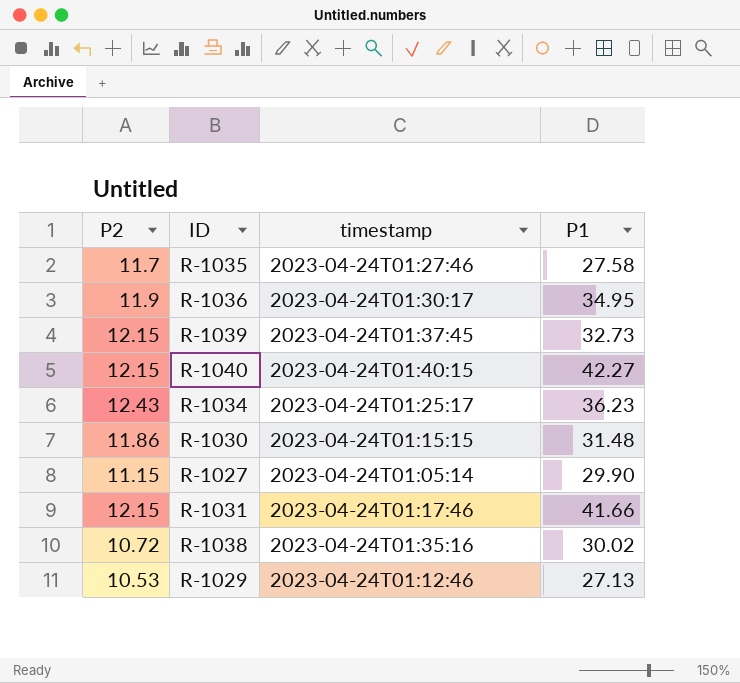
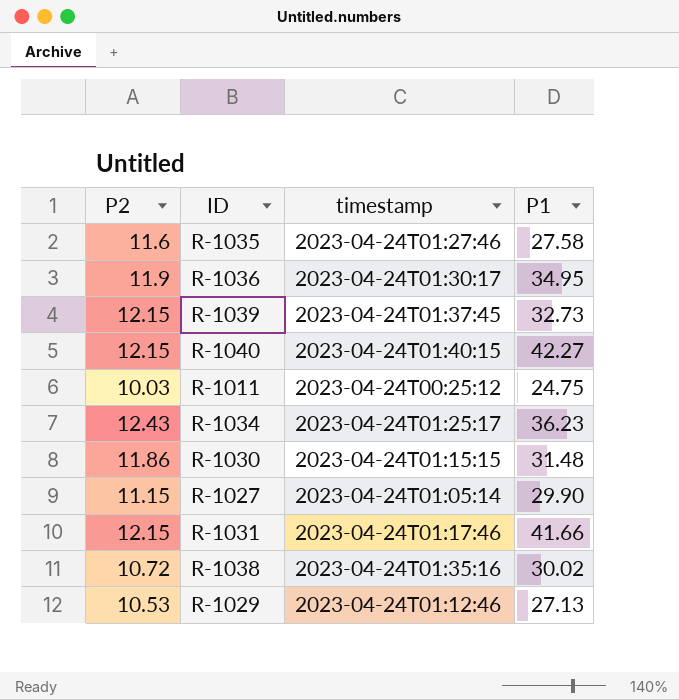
R-1035 | P2: 11.7 -> 11.6
row R-1011: none -> 10.03 | 2023-04-24T00:25:12 | 24.75

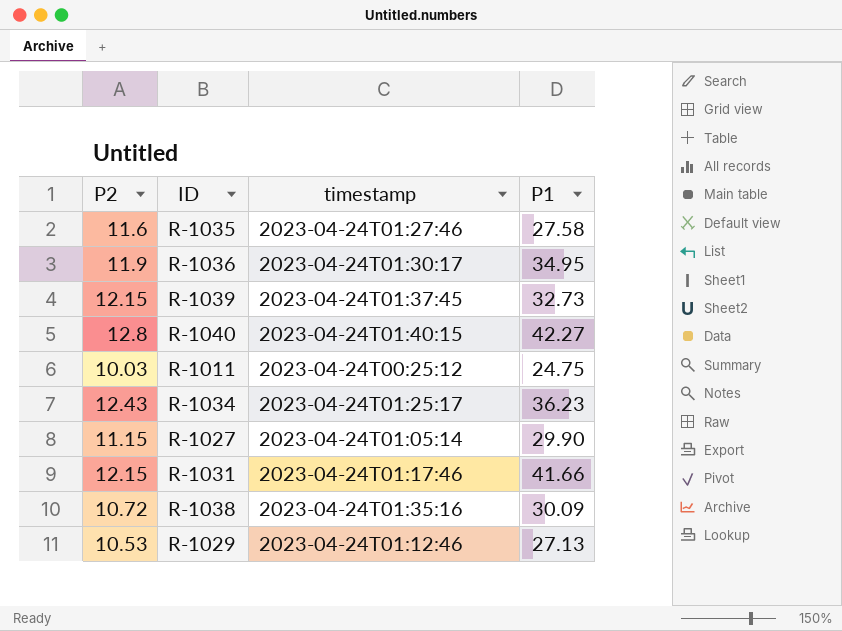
row R-1030: 11.86 | 2023-04-24T01:15:15 | 31.48 -> none
R-1040 | P2: 12.15 -> 12.8
R-1038 | P1: 30.02 -> 30.09

